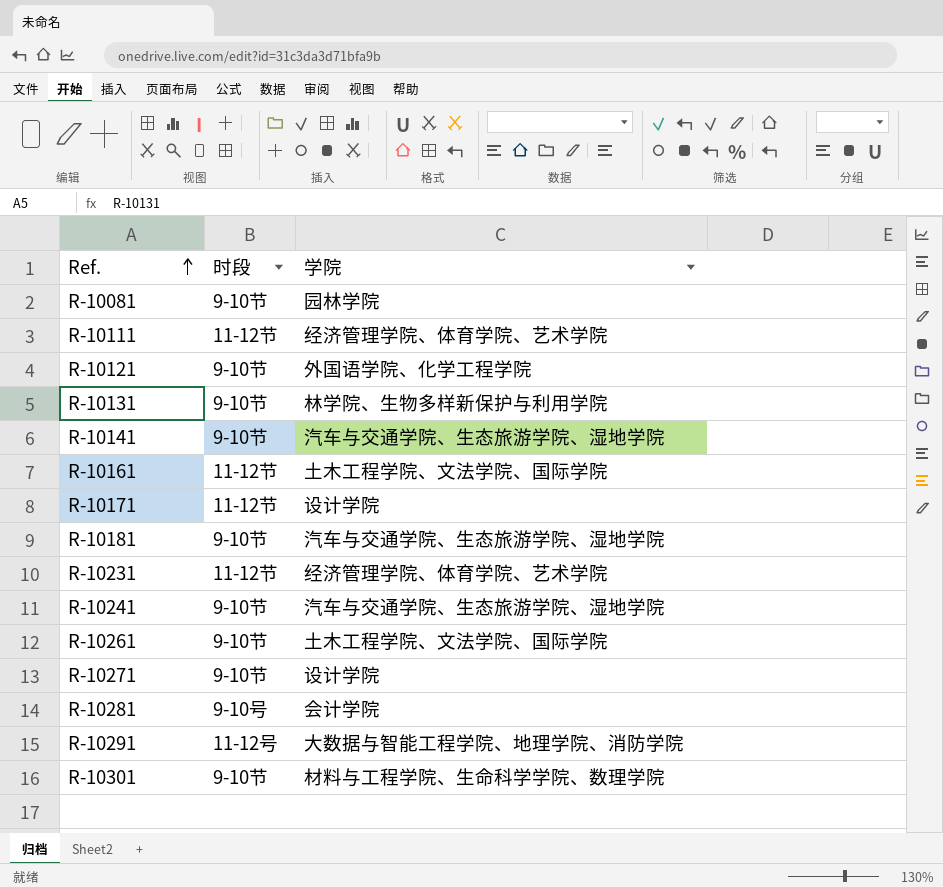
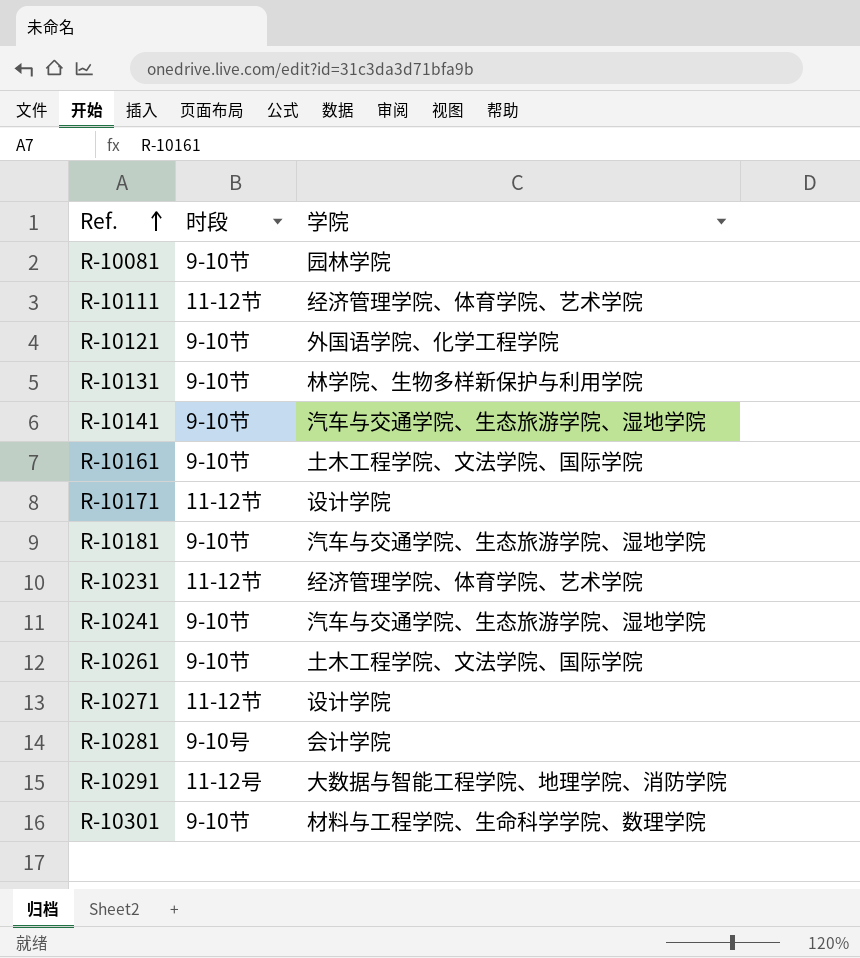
R-10161 | 时段: 11-12节 -> 9-10节
R-10271 | 时段: 9-10节 -> 11-12节

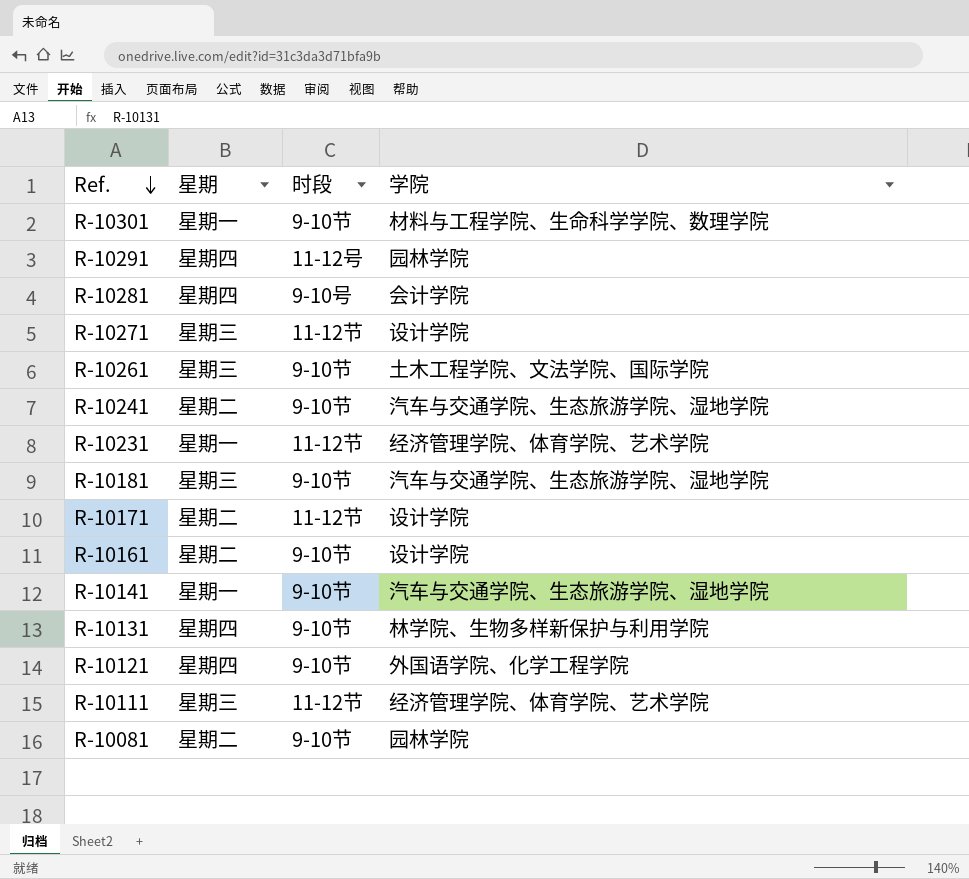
row order: Ref. ascending -> Ref. descending
column 星期 | position: none -> 2
R-10291 | 学院: 大数据与智能工程学院、地理学院、消防学院 -> 园林学院
R-10161 | 学院: 土木工程学院、文法学院、国际学院 -> 设计学院

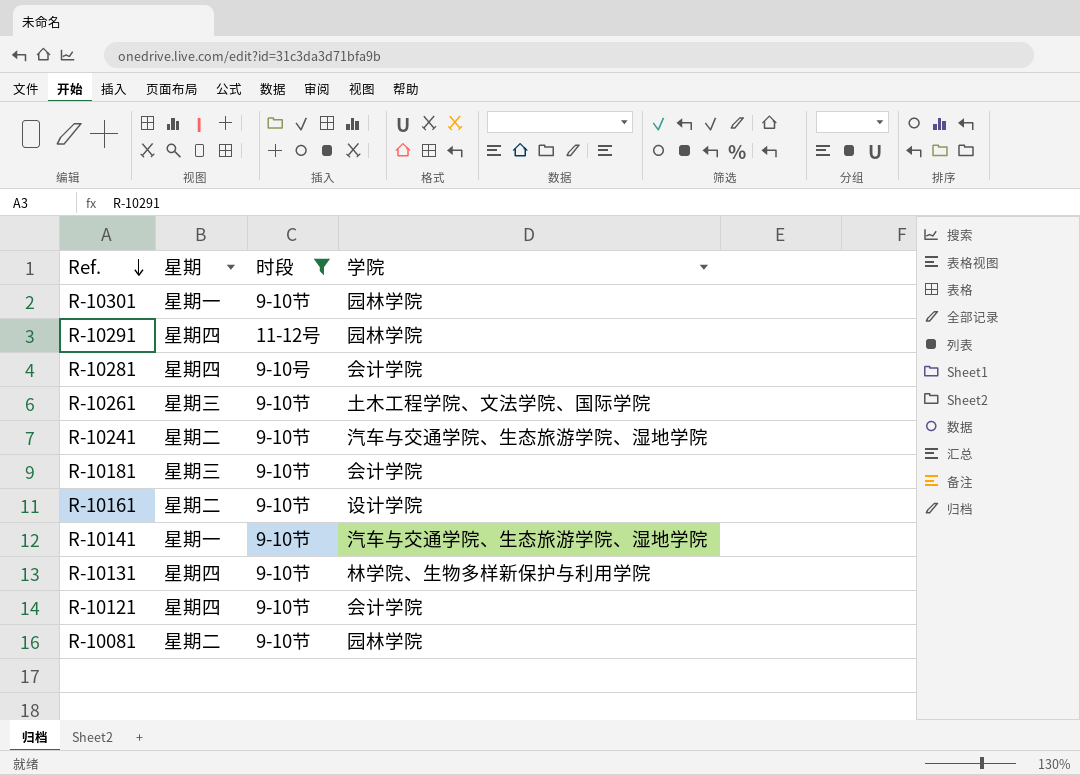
filter: none -> 时段 != 11-12节
R-10301 | 学院: 材料与工程学院、生命科学学院、数理学院 -> 园林学院
R-10181 | 学院: 汽车与交通学院、生态旅游学院、湿地学院 -> 会计学院
R-10121 | 学院: 外国语学院、化学工程学院 -> 会计学院

